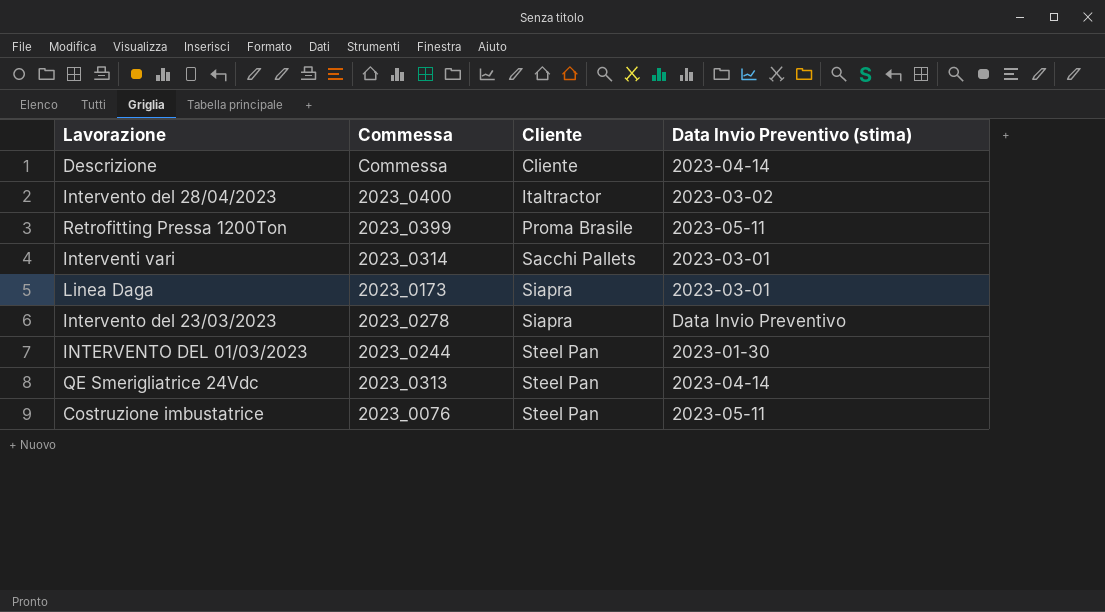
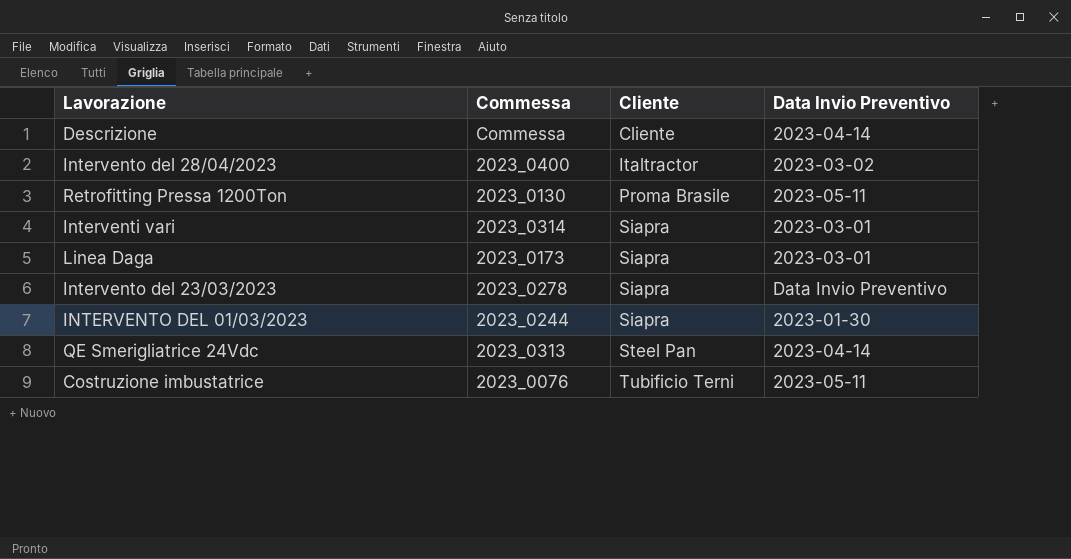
column name: Data Invio Preventivo (stima) -> Data Invio Preventivo
Retrofitting Pressa 1200Ton | Commessa: 2023_0399 -> 2023_0130
Interventi vari | Cliente: Sacchi Pallets -> Siapra
INTERVENTO DEL 01/03/2023 | Cliente: Steel Pan -> Siapra
Costruzione imbustatrice | Cliente: Steel Pan -> Tubificio Terni

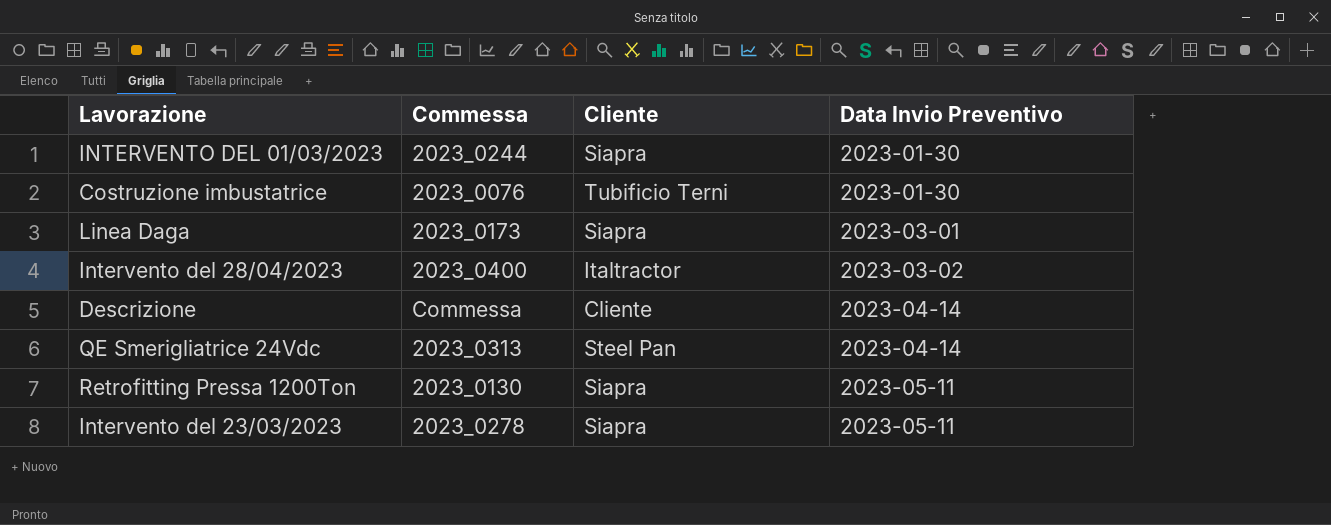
row order: Cliente ascending -> Data Invio Preventivo ascending
row Interventi vari: 2023_0314 | Siapra | 2023-03-01 -> none
Costruzione imbustatrice | Data Invio Preventivo: 2023-05-11 -> 2023-01-30
Retrofitting Pressa 1200Ton | Cliente: Proma Brasile -> Siapra
Intervento del 23/03/2023 | Data Invio Preventivo: Data Invio Preventivo -> 2023-05-11

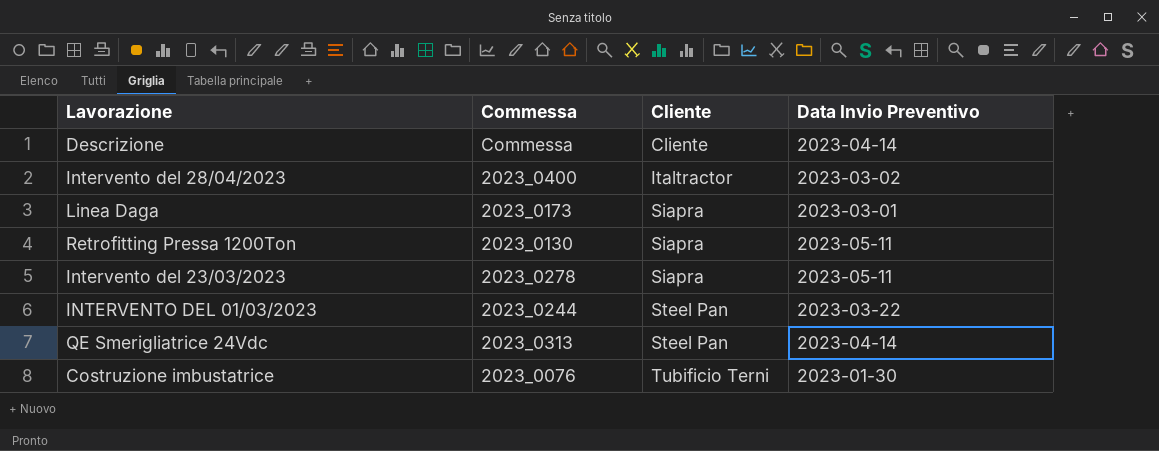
row order: Data Invio Preventivo ascending -> Cliente ascending
INTERVENTO DEL 01/03/2023 | Cliente: Siapra -> Steel Pan
INTERVENTO DEL 01/03/2023 | Data Invio Preventivo: 2023-01-30 -> 2023-03-22

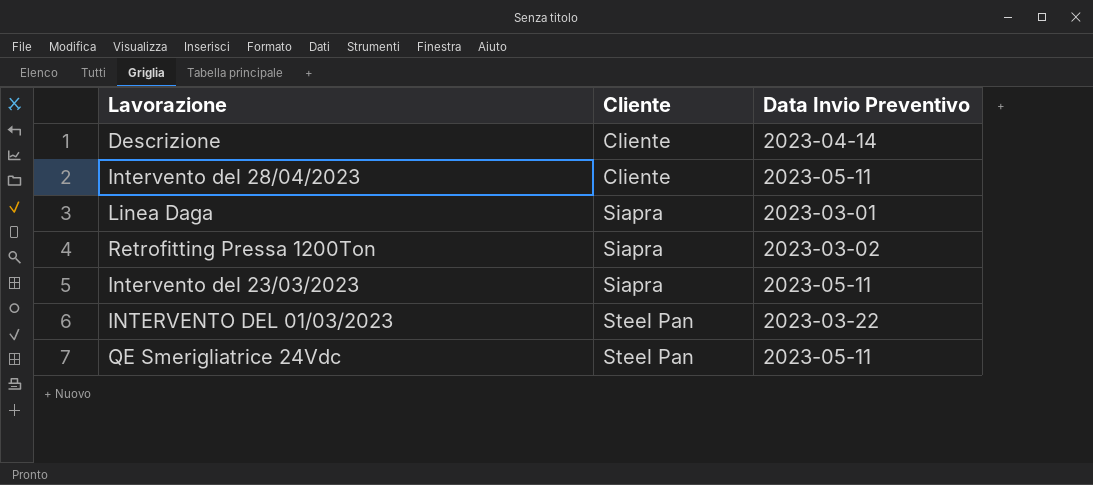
column Commessa | position: 2 -> none
row Costruzione imbustatrice: 2023_0076 | Tubificio Terni | 2023-01-30 -> none
Intervento del 28/04/2023 | Cliente: Italtractor -> Cliente
Intervento del 28/04/2023 | Data Invio Preventivo: 2023-03-02 -> 2023-05-11
Retrofitting Pressa 1200Ton | Data Invio Preventivo: 2023-05-11 -> 2023-03-02
QE Smerigliatrice 24Vdc | Data Invio Preventivo: 2023-04-14 -> 2023-05-11

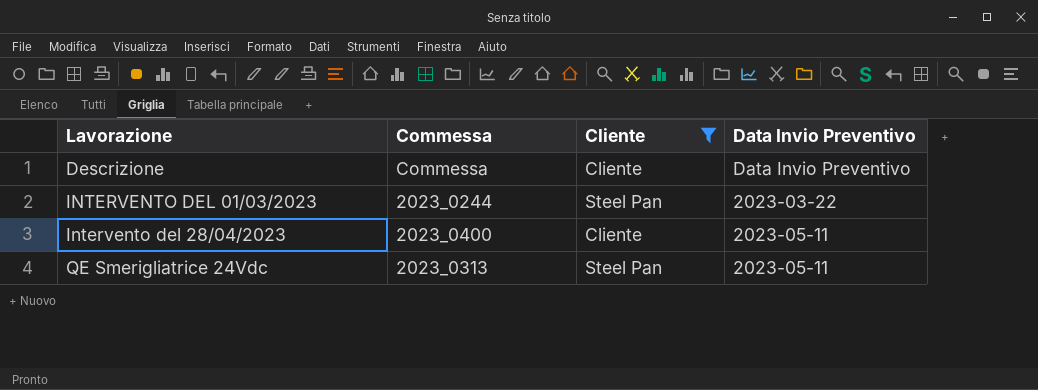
filter: none -> Cliente != Siapra
row order: Cliente ascending -> Lavorazione ascending
column Commessa | position: none -> 2
Descrizione | Data Invio Preventivo: 2023-04-14 -> Data Invio Preventivo

